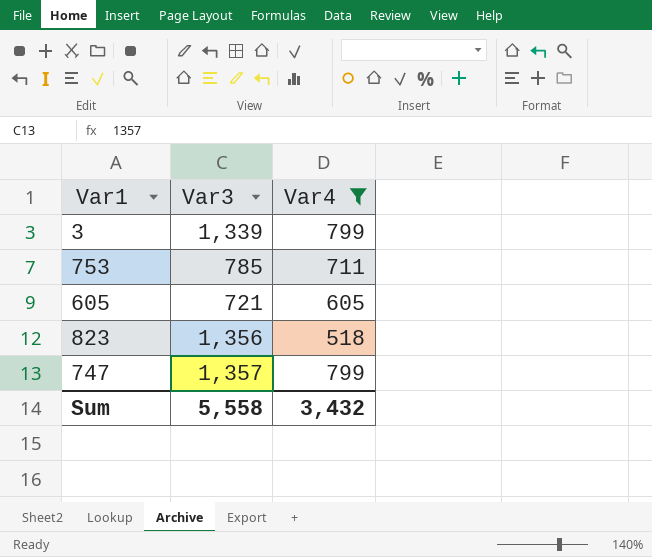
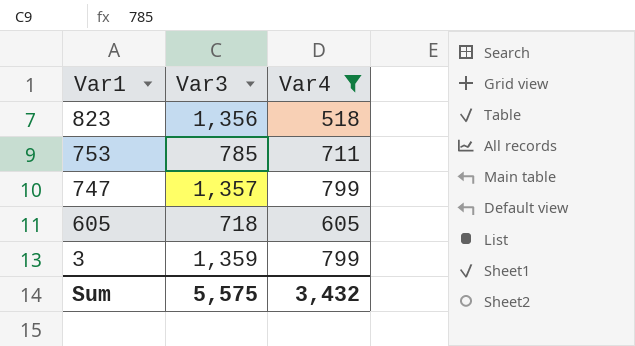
row order: none -> Var1 descending
605 | Var3: 721 -> 718
3 | Var3: 1,339 -> 1,359
Sum | Var3: 5,558 -> 5,575

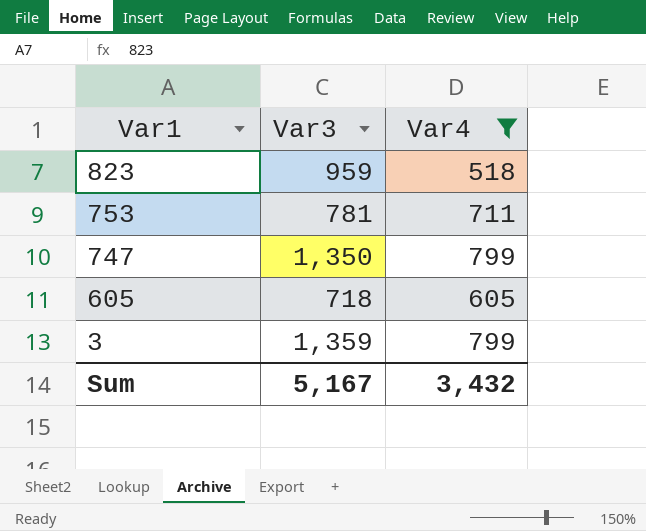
823 | Var3: 1,356 -> 959
753 | Var3: 785 -> 781
747 | Var3: 1,357 -> 1,350
Sum | Var3: 5,575 -> 5,167

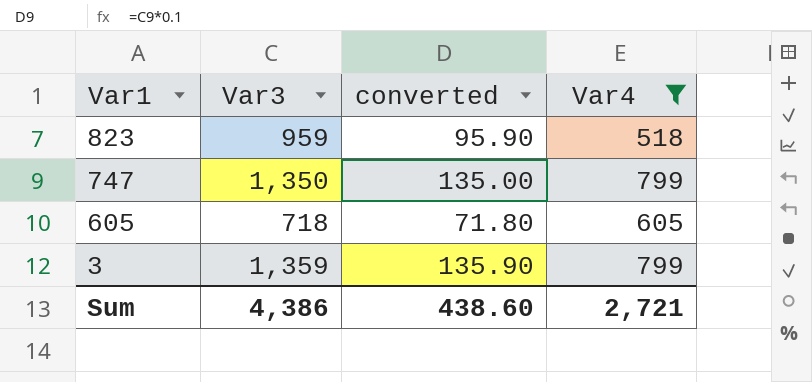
column converted | formula: none -> [Var3] * 0.1
row 753: 781 | 711 -> none
Sum | Var3: 5,167 -> 4,386
Sum | Var4: 3,432 -> 2,721

